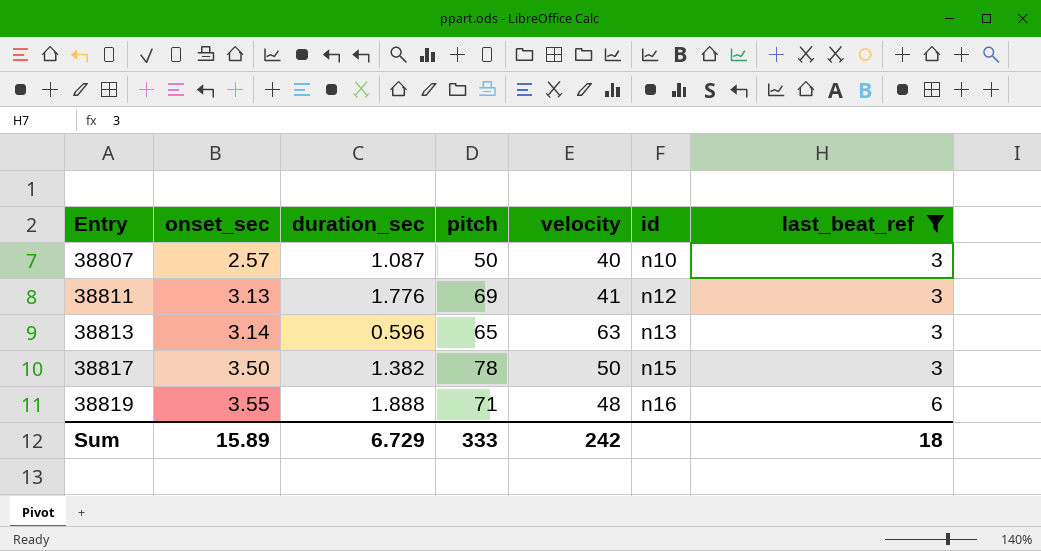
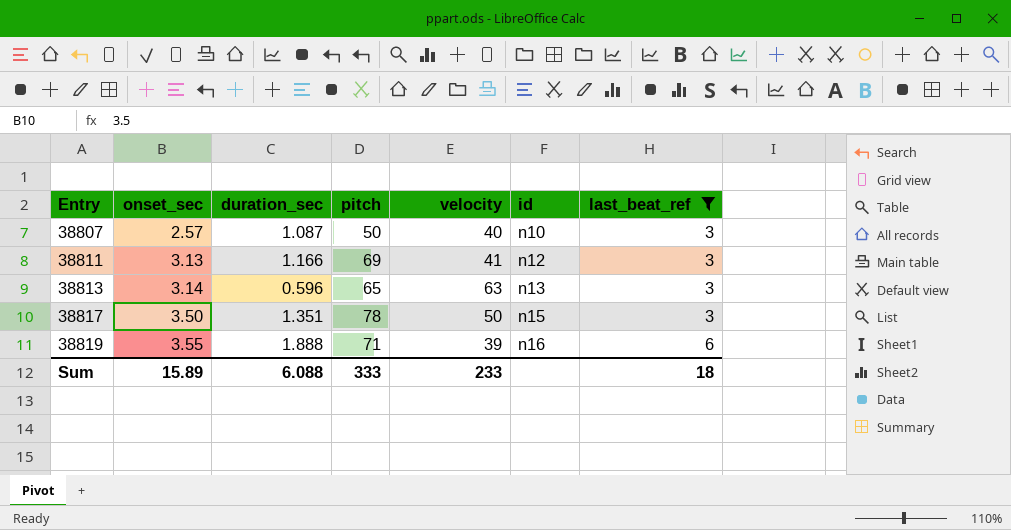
38811 | duration_sec: 1.776 -> 1.166
38817 | duration_sec: 1.382 -> 1.351
38819 | velocity: 48 -> 39
Sum | duration_sec: 6.729 -> 6.088
Sum | velocity: 242 -> 233

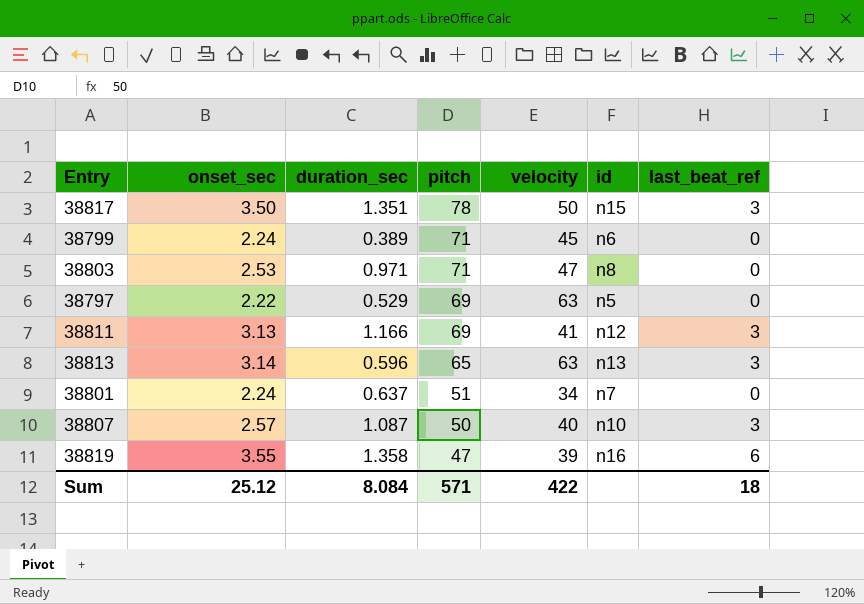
filter: last_beat_ref != 0 -> none
row order: Entry ascending -> pitch descending
38819 | duration_sec: 1.888 -> 1.358
38819 | pitch: 71 -> 47
Sum | onset_sec: 15.89 -> 25.12
Sum | duration_sec: 6.088 -> 8.084
Sum | pitch: 333 -> 571
Sum | velocity: 233 -> 422

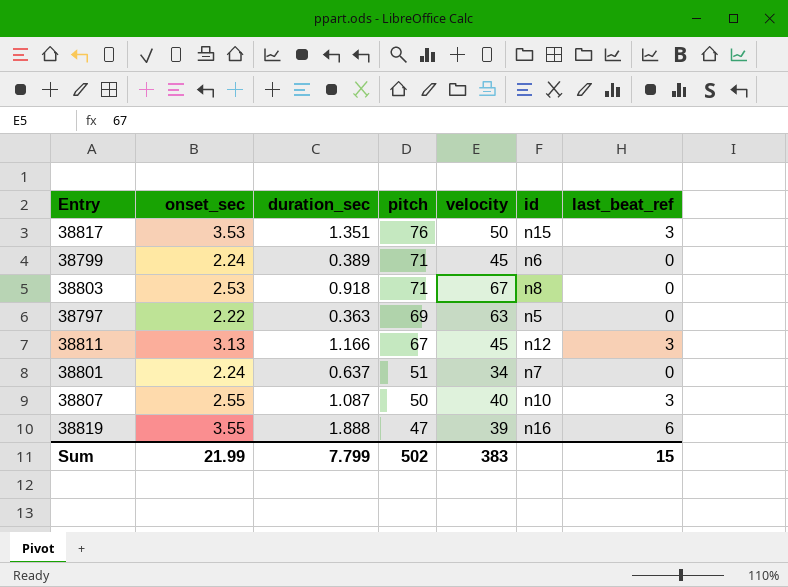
row 38813: 3.14 | 0.596 | 65 | 63 | n13 | 3 -> none
38817 | onset_sec: 3.50 -> 3.53
38817 | pitch: 78 -> 76
38803 | duration_sec: 0.971 -> 0.918
38803 | velocity: 47 -> 67
38797 | duration_sec: 0.529 -> 0.363
38811 | pitch: 69 -> 67
38811 | velocity: 41 -> 45
38807 | onset_sec: 2.57 -> 2.55
38819 | duration_sec: 1.358 -> 1.888
Sum | onset_sec: 25.12 -> 21.99
Sum | duration_sec: 8.084 -> 7.799
Sum | pitch: 571 -> 502
Sum | velocity: 422 -> 383
Sum | last_beat_ref: 18 -> 15

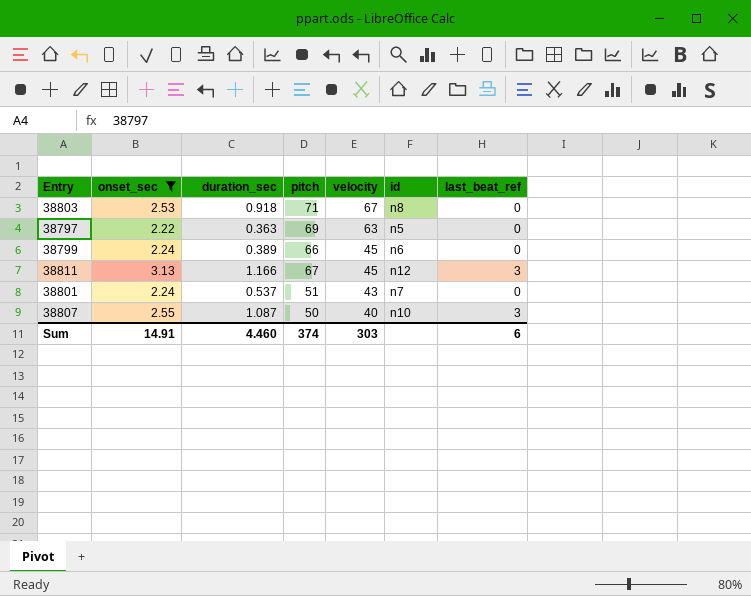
filter: none -> onset_sec <= 3.13
row order: pitch descending -> velocity descending
38799 | pitch: 71 -> 66
38801 | duration_sec: 0.637 -> 0.537
38801 | velocity: 34 -> 43
Sum | onset_sec: 21.99 -> 14.91
Sum | duration_sec: 7.799 -> 4.460
Sum | pitch: 502 -> 374
Sum | velocity: 383 -> 303
Sum | last_beat_ref: 15 -> 6

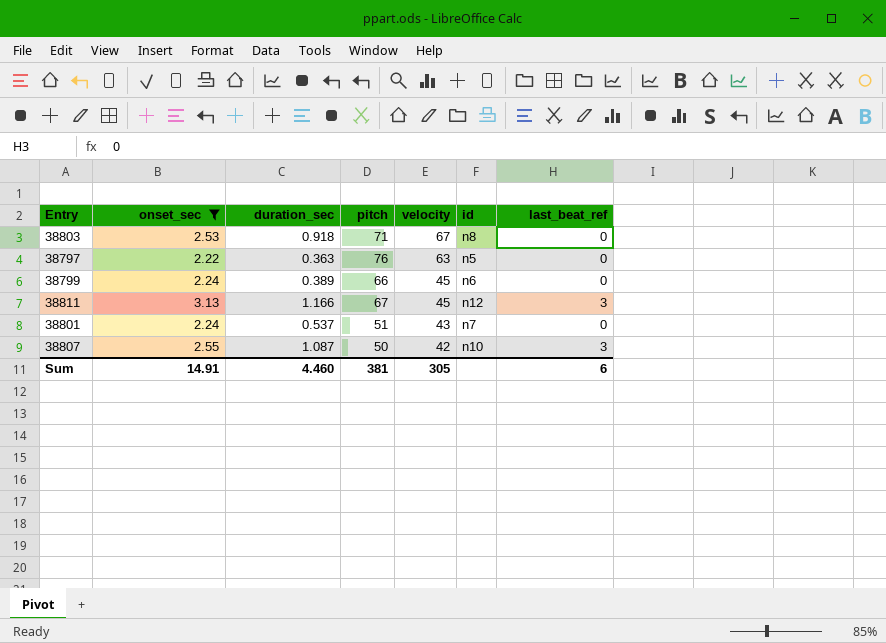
38797 | pitch: 69 -> 76
38807 | velocity: 40 -> 42
Sum | pitch: 374 -> 381
Sum | velocity: 303 -> 305

